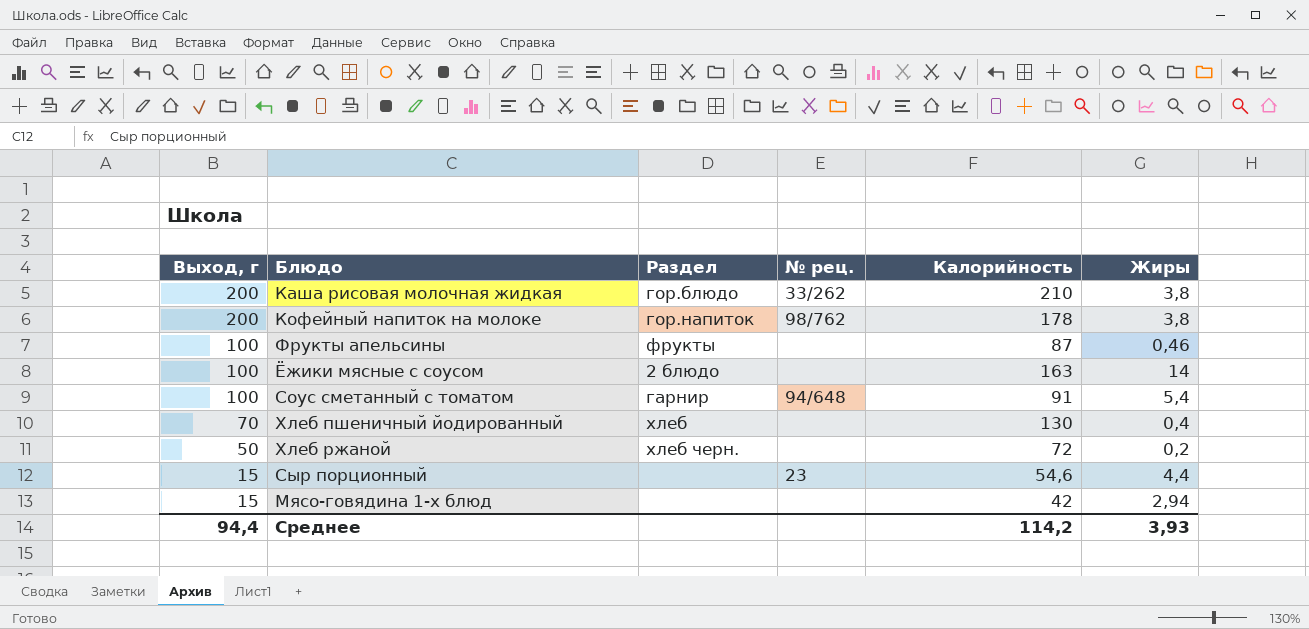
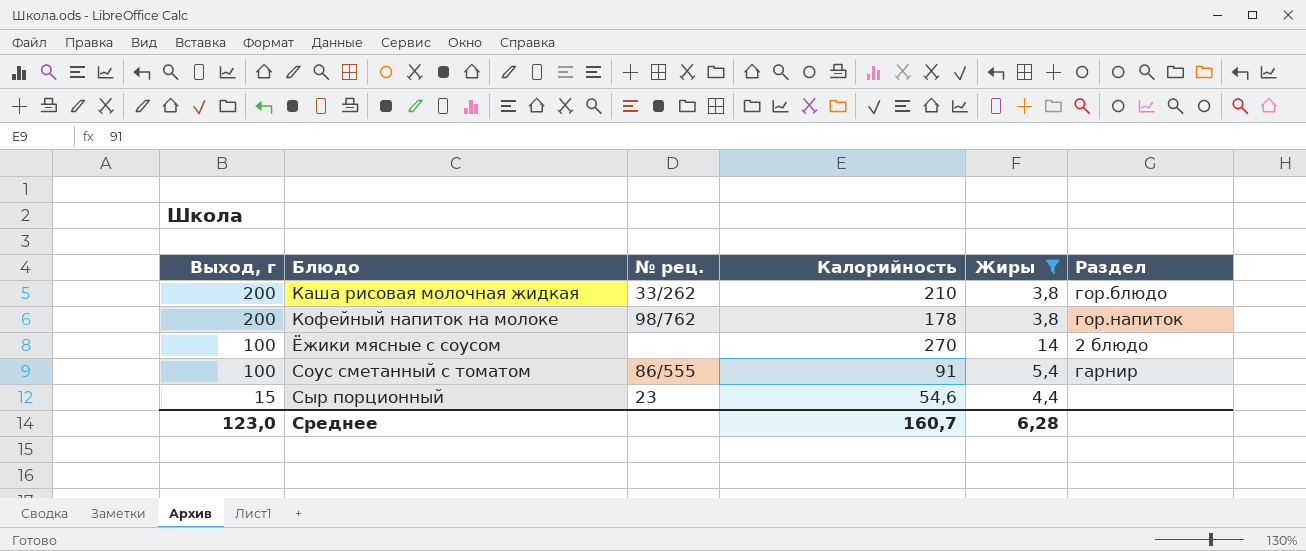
filter: none -> Жиры >= 3,8
column Раздел | position: 3 -> 6
Ёжики мясные с соусом | Калорийность: 163 -> 270
Соус сметанный с томатом | № рец.: 94/648 -> 86/555
Среднее | Выход, г: 94,4 -> 123,0
Среднее | Калорийность: 114,2 -> 160,7
Среднее | Жиры: 3,93 -> 6,28

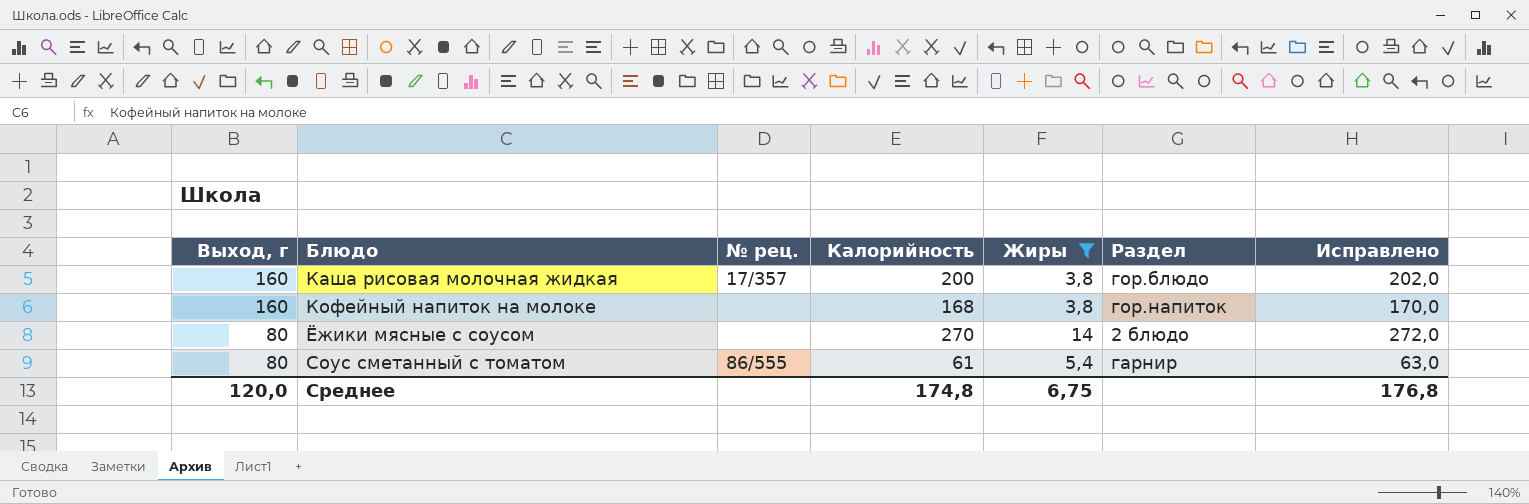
column Исправлено | formula: none -> [Калорийность] + 2
row Сыр порционный: 15 | 23 | 54,6 | 4,4 | none -> none
Каша рисовая молочная жидкая | Выход, г: 200 -> 160
Каша рисовая молочная жидкая | № рец.: 33/262 -> 17/357
Каша рисовая молочная жидкая | Калорийность: 210 -> 200
Кофейный напиток на молоке | Выход, г: 200 -> 160
Кофейный напиток на молоке | № рец.: 98/762 -> none
Кофейный напиток на молоке | Калорийность: 178 -> 168
Ёжики мясные с соусом | Выход, г: 100 -> 80
Соус сметанный с томатом | Выход, г: 100 -> 80
Соус сметанный с томатом | Калорийность: 91 -> 61
Среднее | Выход, г: 123,0 -> 120,0
Среднее | Калорийность: 160,7 -> 174,8
Среднее | Жиры: 6,28 -> 6,75

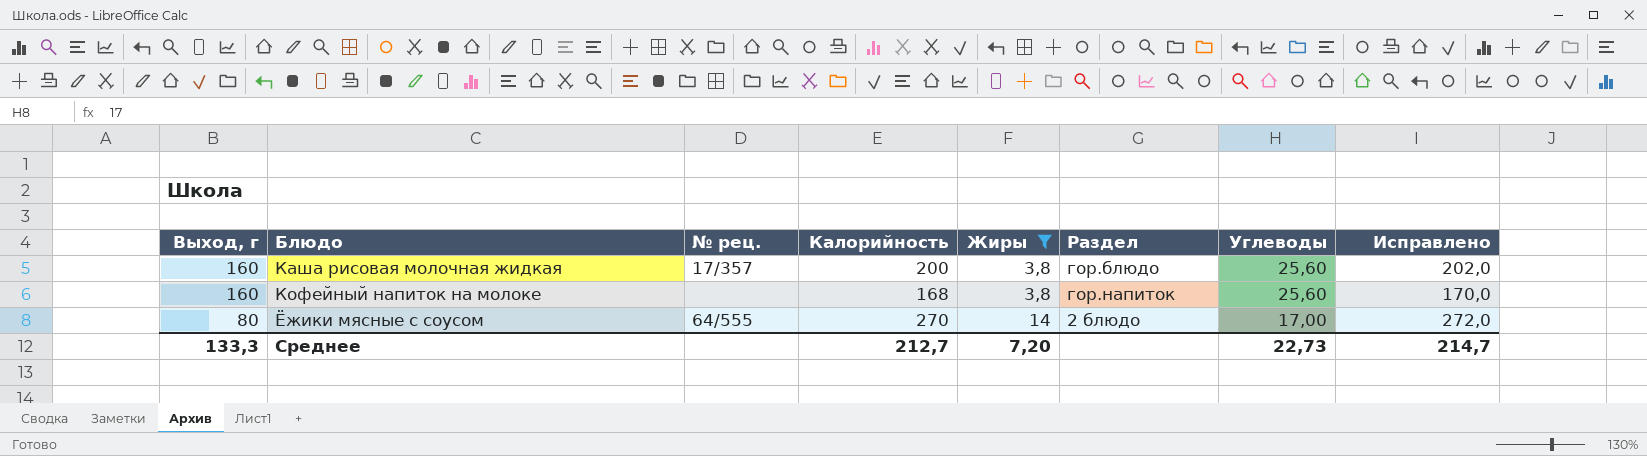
column Углеводы | position: none -> 7
row Соус сметанный с томатом: 80 | 86/555 | 61 | 5,4 | гарнир | 63,0 -> none
Ёжики мясные с соусом | № рец.: none -> 64/555
Среднее | Выход, г: 120,0 -> 133,3
Среднее | Калорийность: 174,8 -> 212,7
Среднее | Жиры: 6,75 -> 7,20
Среднее | Исправлено: 176,8 -> 214,7

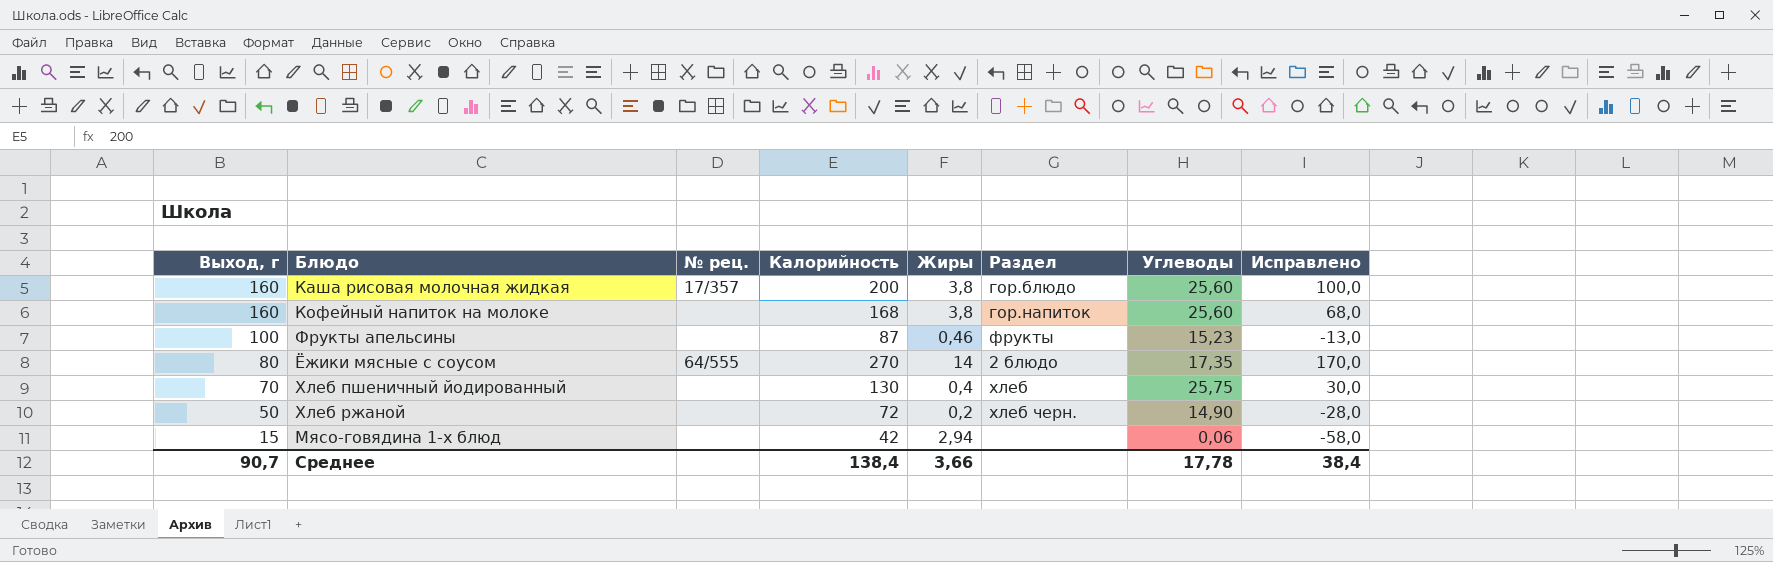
filter: Жиры >= 3,8 -> none
column Исправлено | formula: [Калорийность] + 2 -> [Калорийность] - 100
Ёжики мясные с соусом | Углеводы: 17,00 -> 17,35
Среднее | Выход, г: 133,3 -> 90,7
Среднее | Калорийность: 212,7 -> 138,4
Среднее | Жиры: 7,20 -> 3,66
Среднее | Углеводы: 22,73 -> 17,78
Среднее | Исправлено: 214,7 -> 38,4

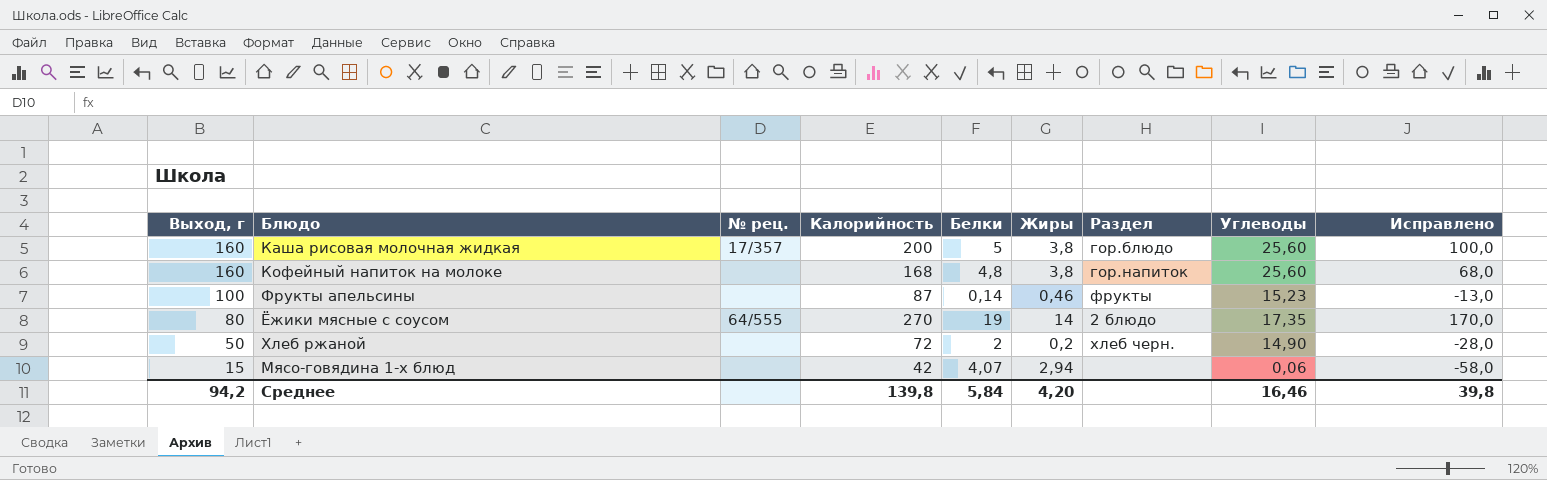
column Белки | position: none -> 5
row Хлеб пшеничный йодированный: 70 | none | 130 | 0,4 | хлеб | 25,75 | 30,0 -> none
Среднее | Выход, г: 90,7 -> 94,2
Среднее | Калорийность: 138,4 -> 139,8
Среднее | Жиры: 3,66 -> 4,20
Среднее | Углеводы: 17,78 -> 16,46
Среднее | Исправлено: 38,4 -> 39,8

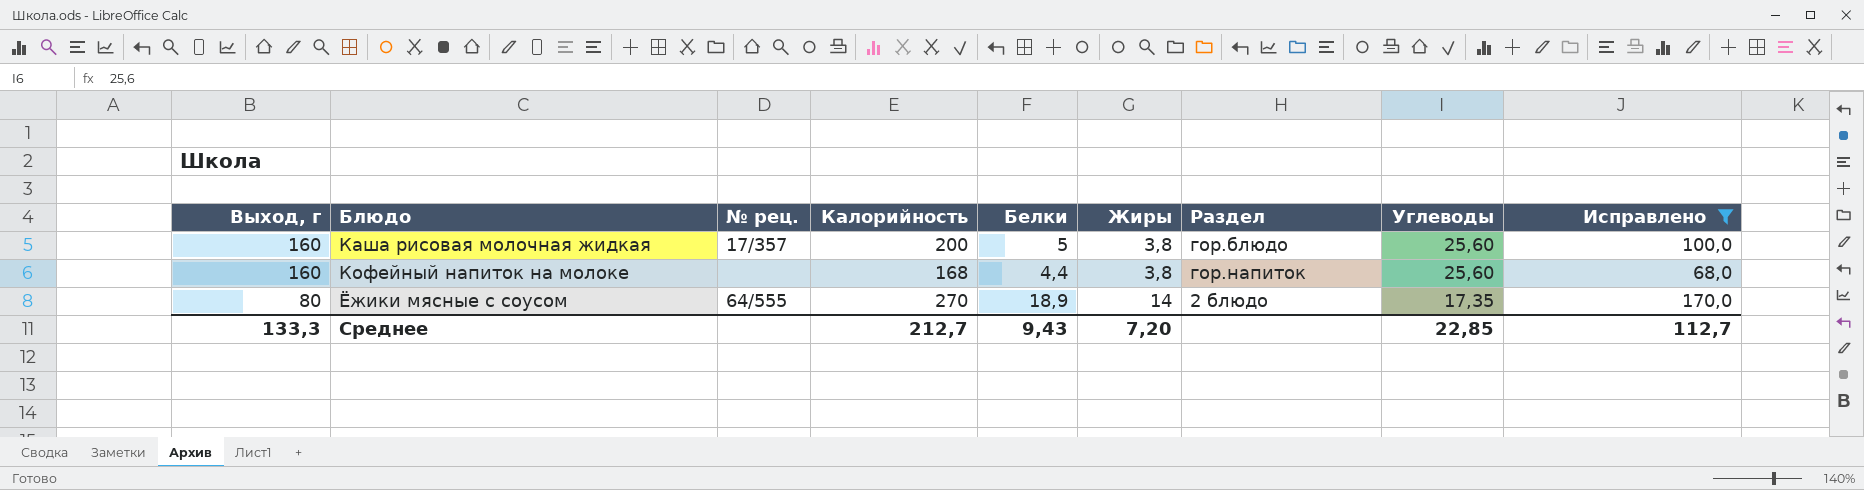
filter: none -> Исправлено >= 68,0
Кофейный напиток на молоке | Белки: 4,8 -> 4,4
Ёжики мясные с соусом | Белки: 19 -> 18,9
Среднее | Выход, г: 94,2 -> 133,3
Среднее | Калорийность: 139,8 -> 212,7
Среднее | Белки: 5,84 -> 9,43
Среднее | Жиры: 4,20 -> 7,20
Среднее | Углеводы: 16,46 -> 22,85
Среднее | Исправлено: 39,8 -> 112,7

